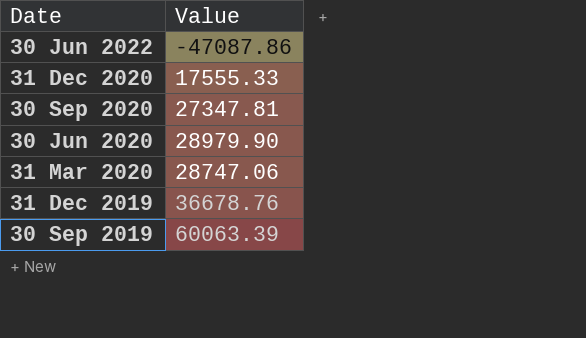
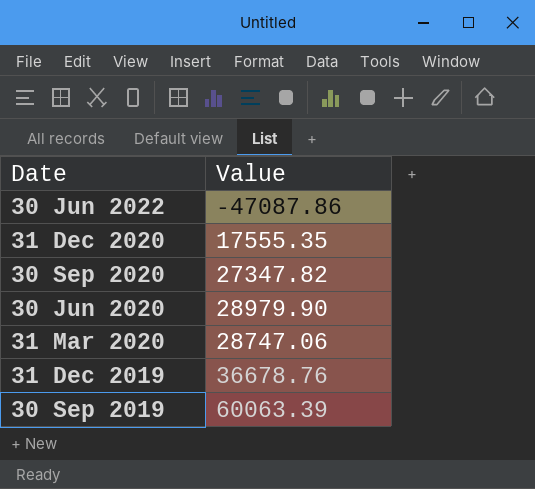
31 Dec 2020 | Value: 17555.33 -> 17555.35
30 Sep 2020 | Value: 27347.81 -> 27347.82

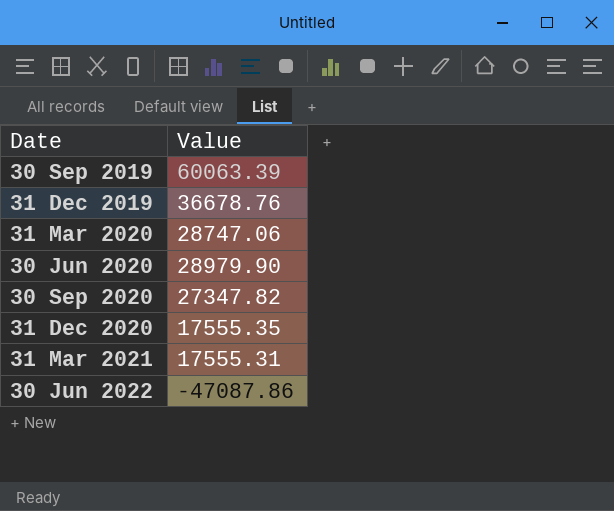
row order: Date descending -> Date ascending
row 31 Mar 2021: none -> 17555.31

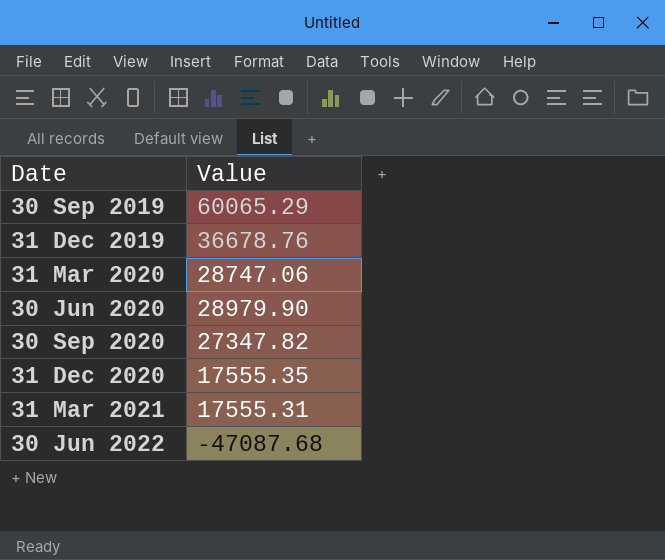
30 Sep 2019 | Value: 60063.39 -> 60065.29
30 Jun 2022 | Value: -47087.86 -> -47087.68

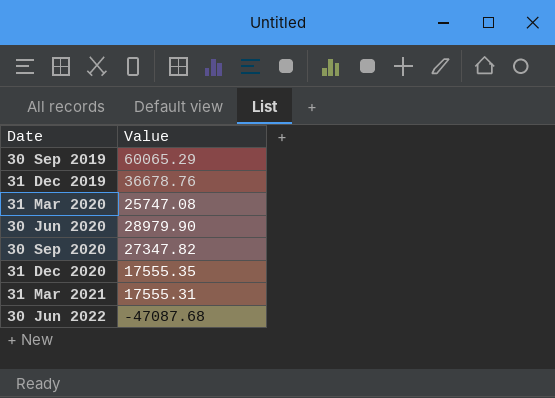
31 Mar 2020 | Value: 28747.06 -> 25747.08

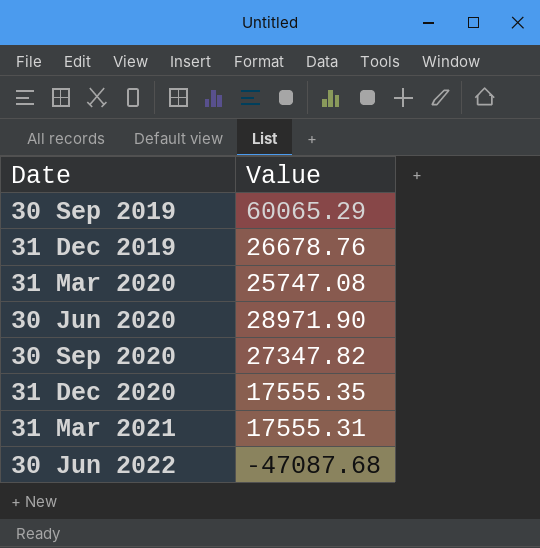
31 Dec 2019 | Value: 36678.76 -> 26678.76
30 Jun 2020 | Value: 28979.90 -> 28971.90

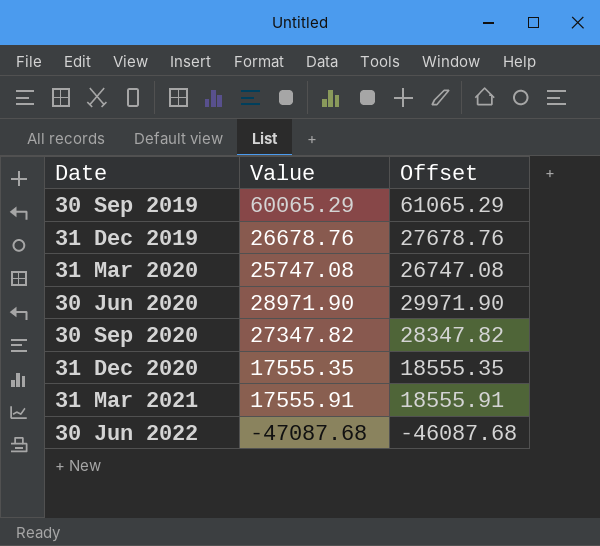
column Offset | formula: none -> [Value] + 1000
31 Mar 2021 | Value: 17555.31 -> 17555.91

